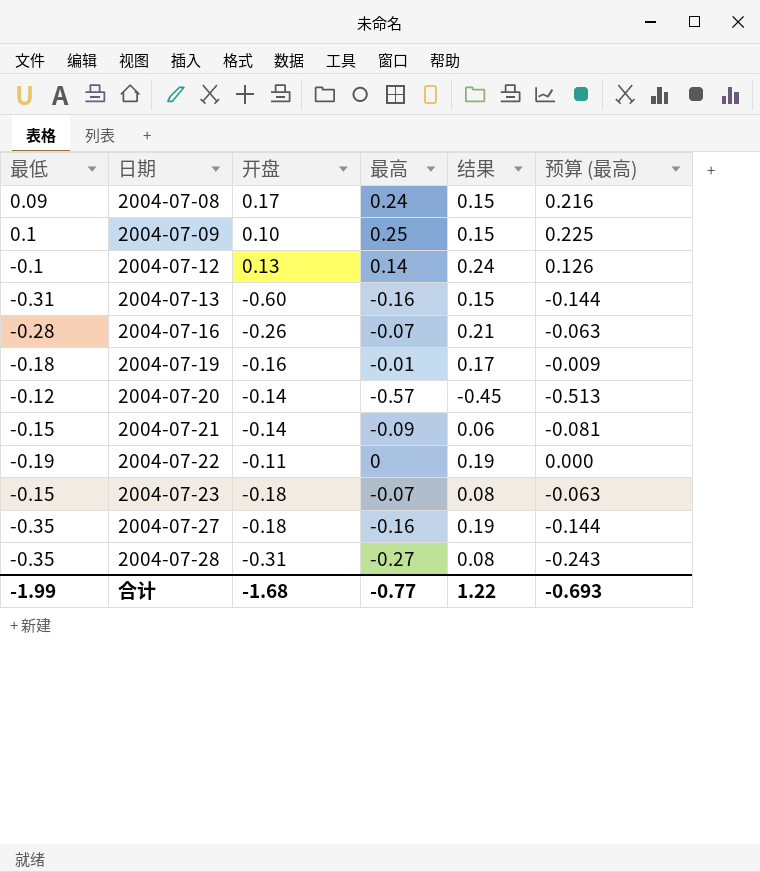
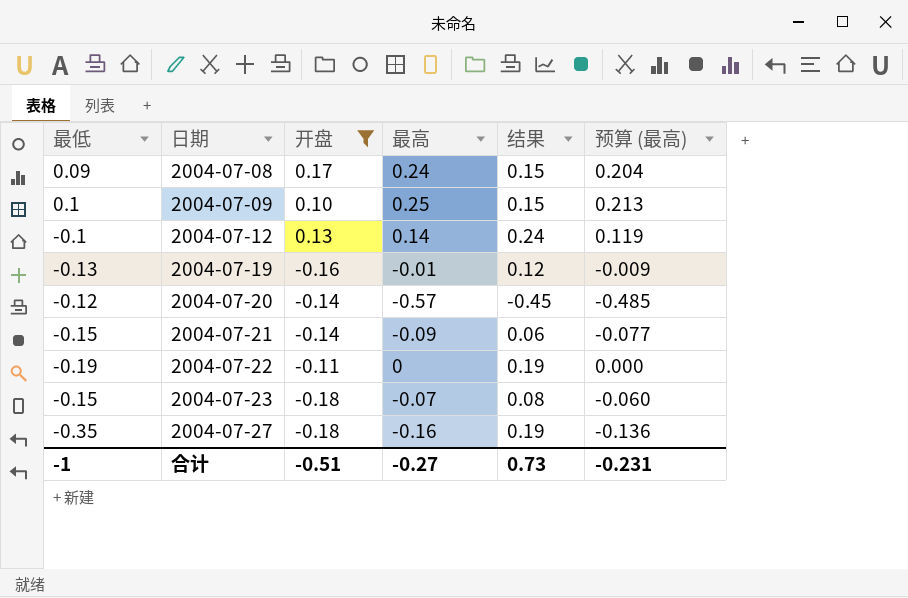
filter: none -> 开盘 >= -0.18
column 预算 (最高) | formula: [最高] * 0.9 -> [最高] * 0.85
2004-07-19 | 最低: -0.18 -> -0.13
2004-07-19 | 结果: 0.17 -> 0.12
合计 | 最低: -1.99 -> -1
合计 | 开盘: -1.68 -> -0.51
合计 | 最高: -0.77 -> -0.27
合计 | 结果: 1.22 -> 0.73
合计 | 预算 (最高): -0.693 -> -0.231

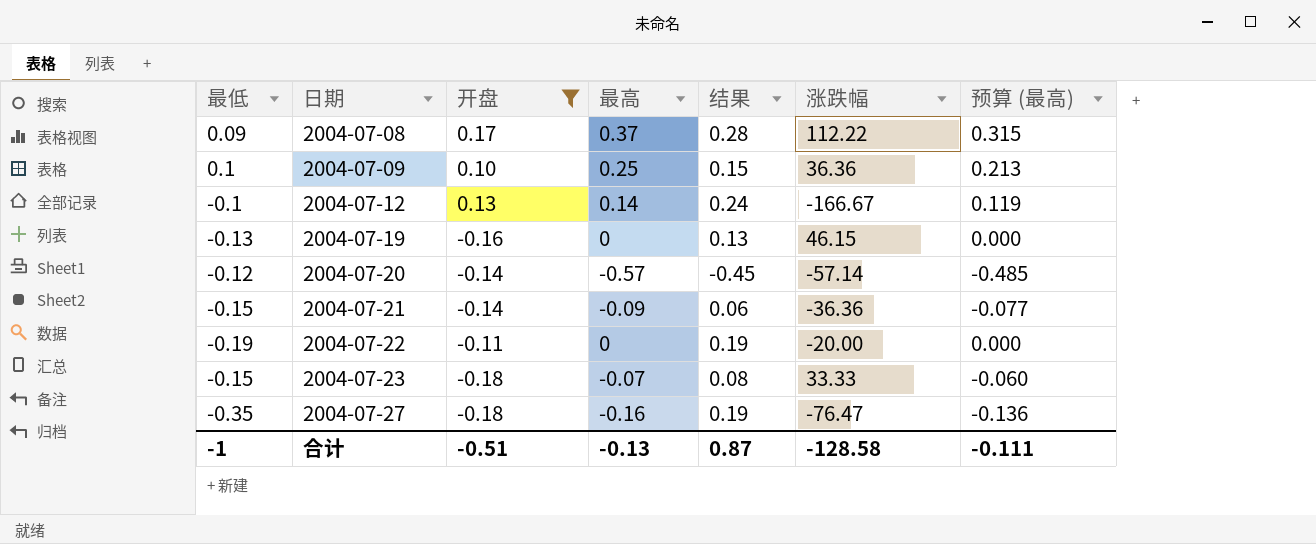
column 涨跌幅 | position: none -> 6
2004-07-08 | 最高: 0.24 -> 0.37
2004-07-08 | 结果: 0.15 -> 0.28
2004-07-08 | 预算 (最高): 0.204 -> 0.315
2004-07-19 | 最高: -0.01 -> 0
2004-07-19 | 结果: 0.12 -> 0.13
2004-07-19 | 预算 (最高): -0.009 -> 0.000
合计 | 最高: -0.27 -> -0.13
合计 | 结果: 0.73 -> 0.87
合计 | 预算 (最高): -0.231 -> -0.111

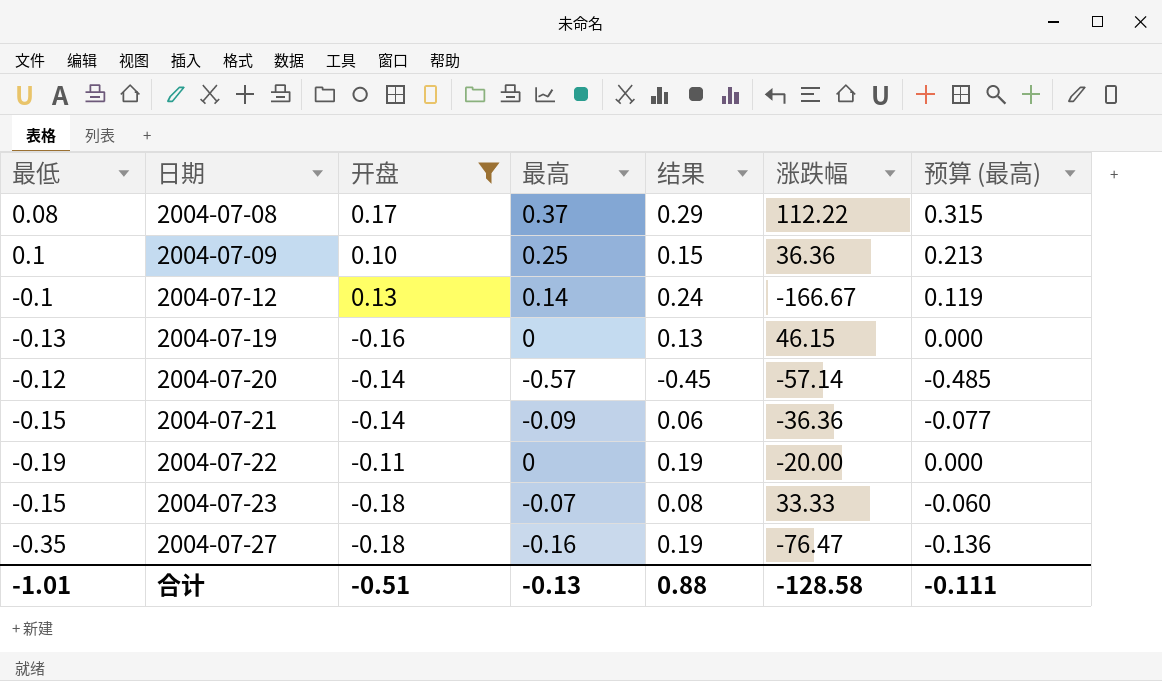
2004-07-08 | 最低: 0.09 -> 0.08
2004-07-08 | 结果: 0.28 -> 0.29
合计 | 最低: -1 -> -1.01
合计 | 结果: 0.87 -> 0.88

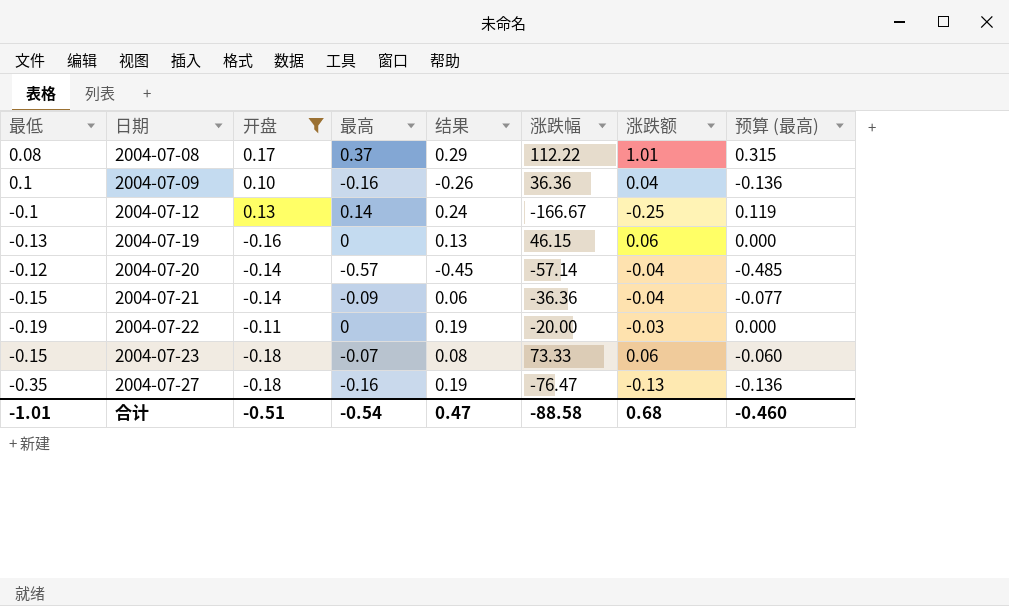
column 涨跌额 | position: none -> 7
2004-07-09 | 最高: 0.25 -> -0.16
2004-07-09 | 结果: 0.15 -> -0.26
2004-07-09 | 预算 (最高): 0.213 -> -0.136
2004-07-23 | 涨跌幅: 33.33 -> 73.33
合计 | 最高: -0.13 -> -0.54
合计 | 结果: 0.88 -> 0.47
合计 | 涨跌幅: -128.58 -> -88.58
合计 | 预算 (最高): -0.111 -> -0.460

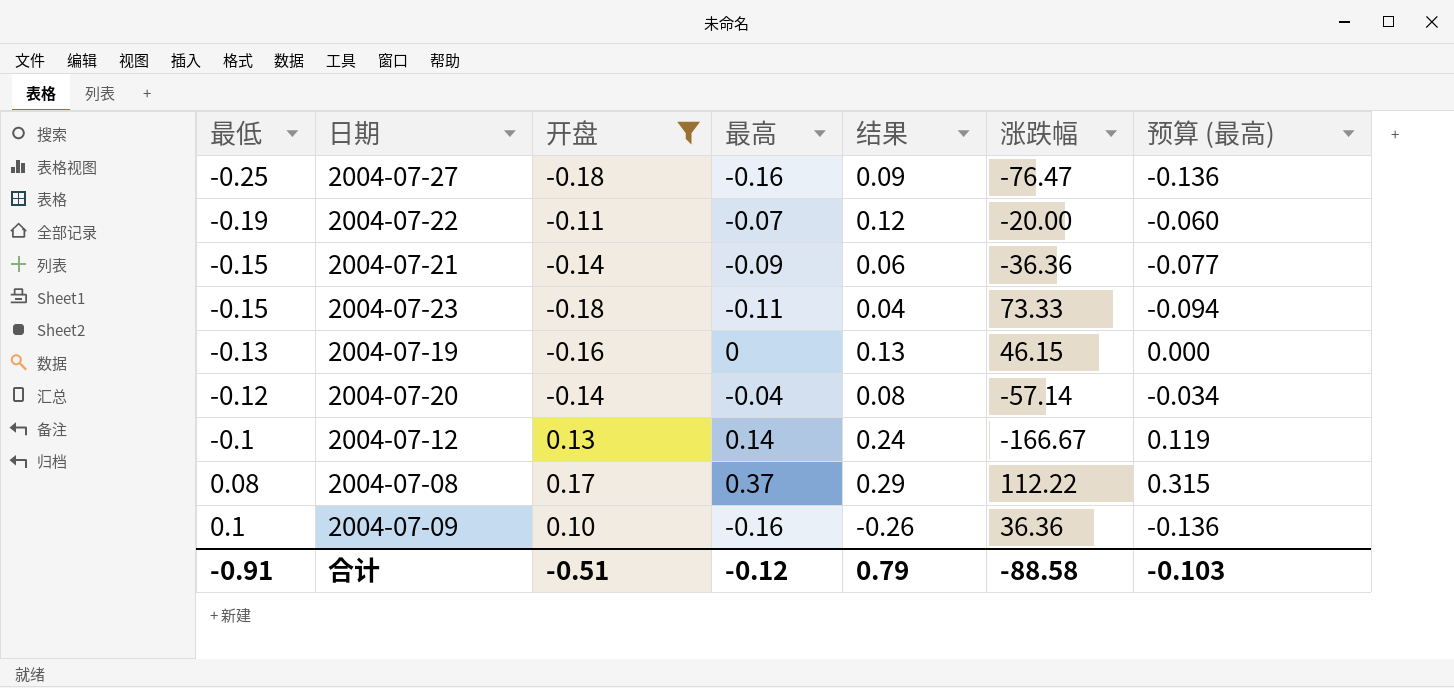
row order: 日期 ascending -> 最低 ascending
column 涨跌额 | position: 7 -> none
2004-07-27 | 最低: -0.35 -> -0.25
2004-07-27 | 结果: 0.19 -> 0.09
2004-07-22 | 最高: 0 -> -0.07
2004-07-22 | 结果: 0.19 -> 0.12
2004-07-22 | 预算 (最高): 0.000 -> -0.060
2004-07-23 | 最高: -0.07 -> -0.11
2004-07-23 | 结果: 0.08 -> 0.04
2004-07-23 | 预算 (最高): -0.060 -> -0.094
2004-07-20 | 最高: -0.57 -> -0.04
2004-07-20 | 结果: -0.45 -> 0.08
2004-07-20 | 预算 (最高): -0.485 -> -0.034
合计 | 最低: -1.01 -> -0.91
合计 | 最高: -0.54 -> -0.12
合计 | 结果: 0.47 -> 0.79
合计 | 预算 (最高): -0.460 -> -0.103

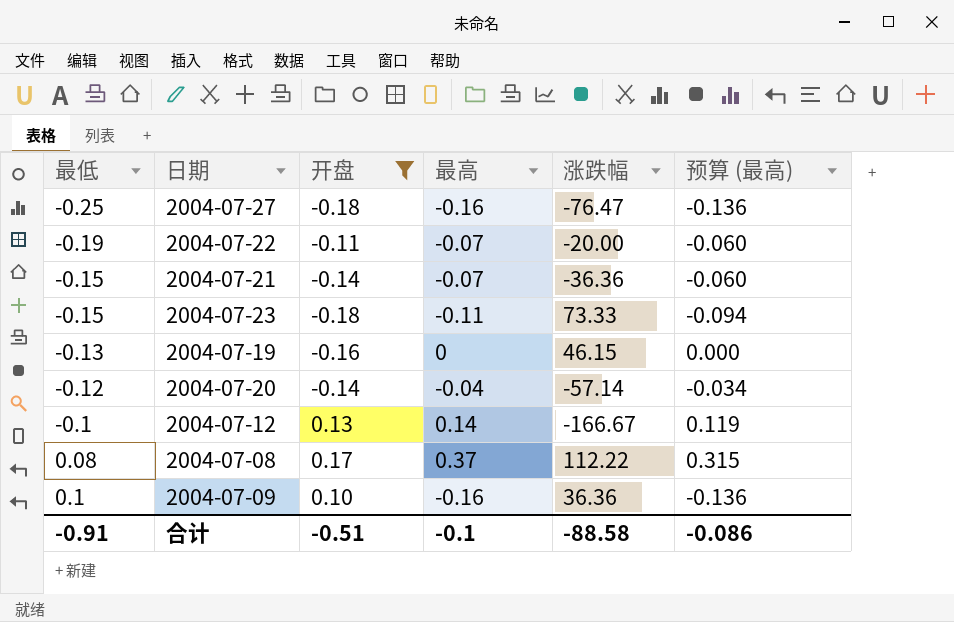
column 结果 | formula: [最高] - [最低] -> none
2004-07-21 | 最高: -0.09 -> -0.07
2004-07-21 | 预算 (最高): -0.077 -> -0.060
合计 | 最高: -0.12 -> -0.1
合计 | 预算 (最高): -0.103 -> -0.086

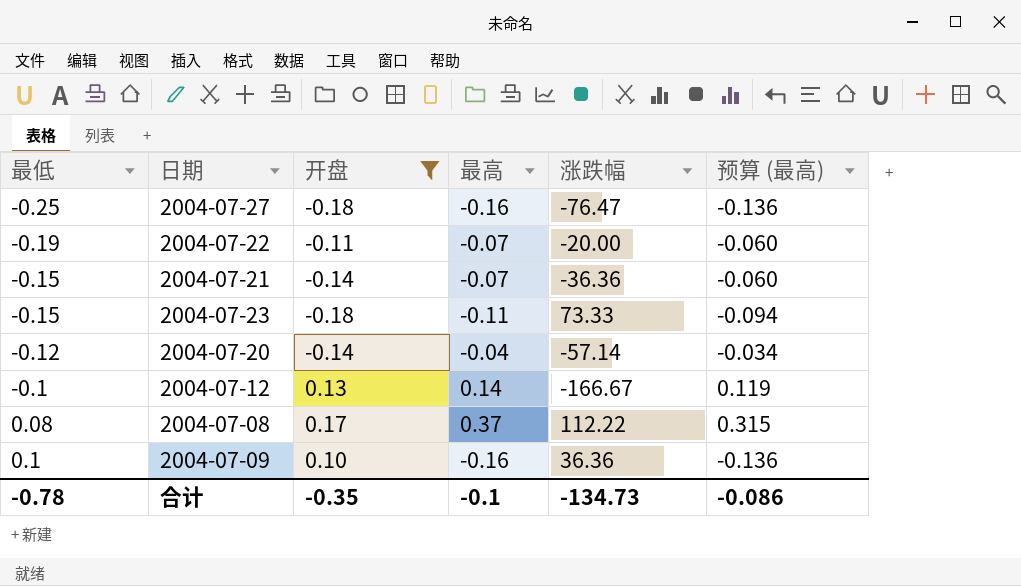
row 2004-07-19: -0.13 | -0.16 | 0 | 46.15 | 0.000 -> none
合计 | 最低: -0.91 -> -0.78
合计 | 开盘: -0.51 -> -0.35
合计 | 涨跌幅: -88.58 -> -134.73

